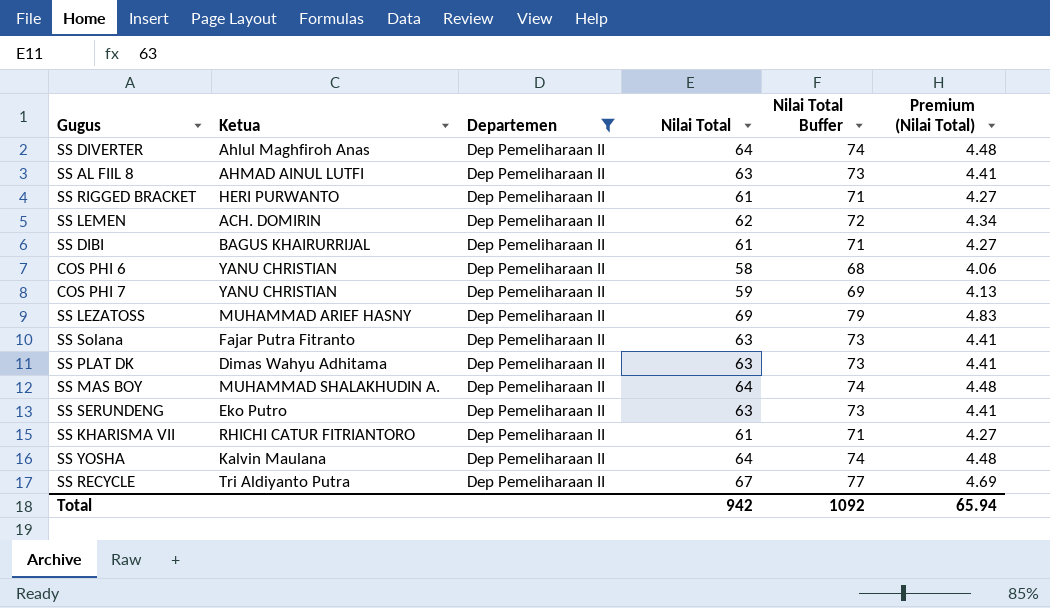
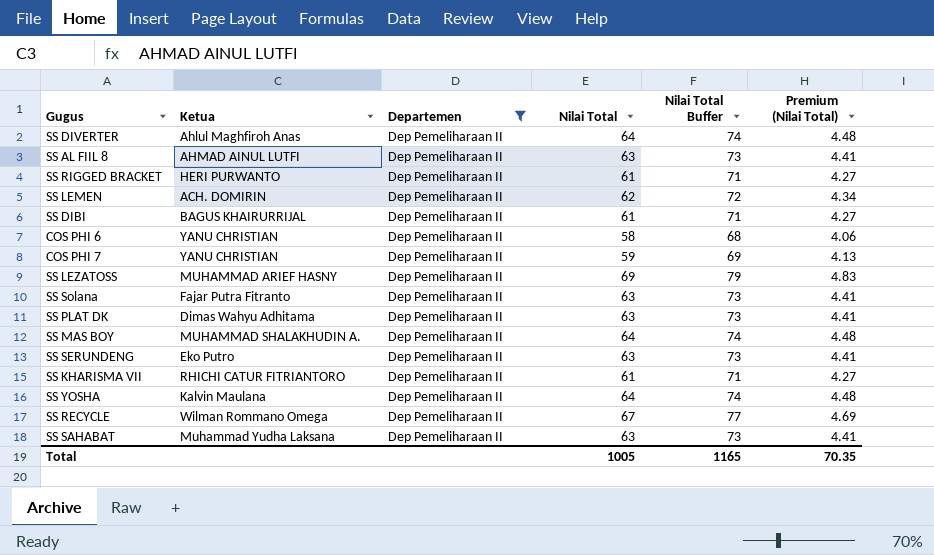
SS RECYCLE | Ketua: Tri Aldiyanto Putra -> Wilman Rommano Omega
row SS SAHABAT: none -> Muhammad Yudha Laksana | Dep Pemeliharaan II | 63 | 73 | 4.41
Total | Nilai Total: 942 -> 1005
Total | Nilai Total Buffer: 1092 -> 1165
Total | Premium (Nilai Total): 65.94 -> 70.35

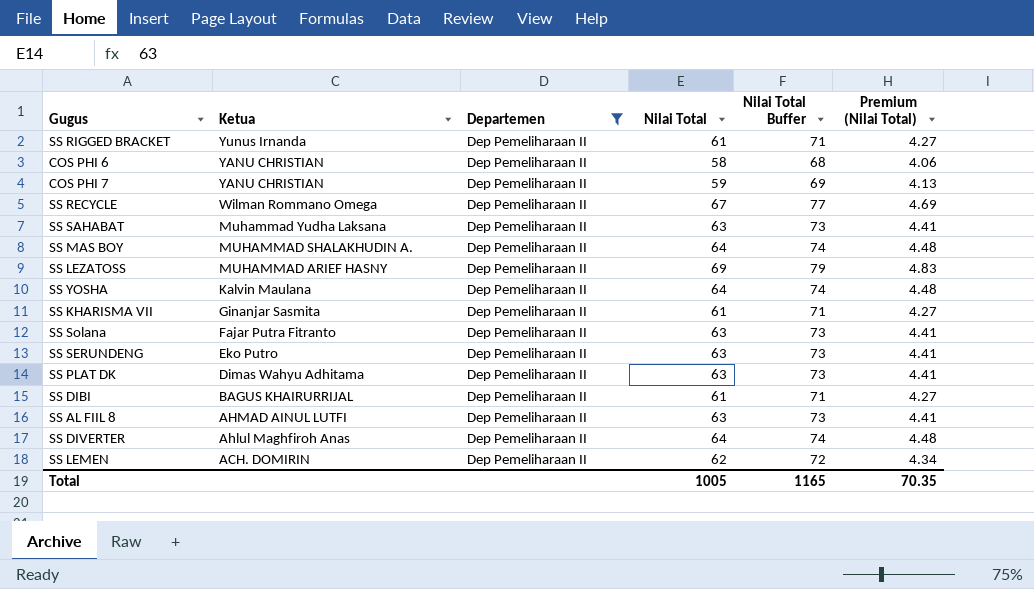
row order: none -> Ketua descending
SS RIGGED BRACKET | Ketua: HERI PURWANTO -> Yunus Irnanda
SS KHARISMA VII | Ketua: RHICHI CATUR FITRIANTORO -> Ginanjar Sasmita

